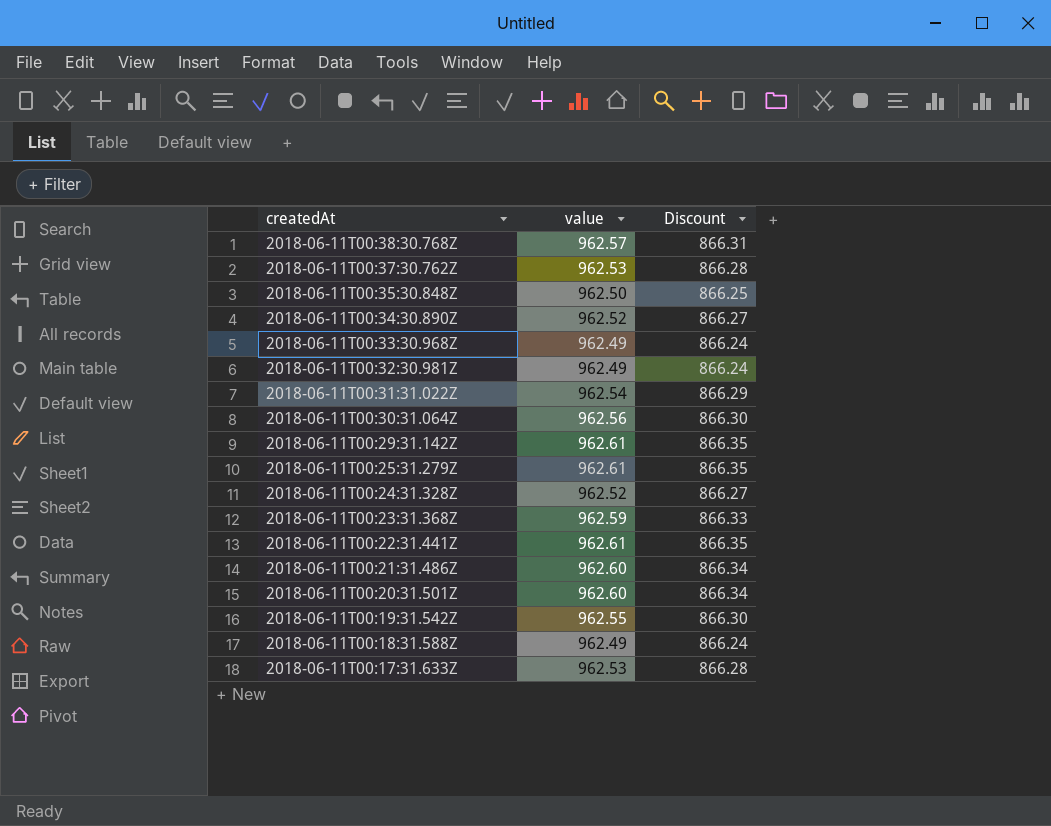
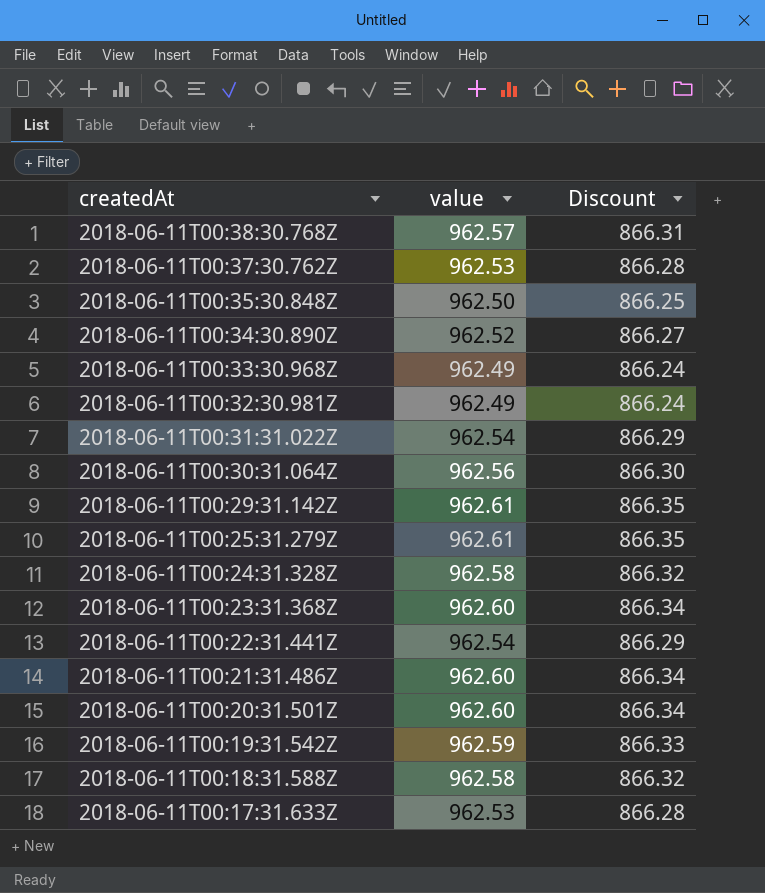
2018-06-11T00:24:31.328Z | value: 962.52 -> 962.58
2018-06-11T00:24:31.328Z | Discount: 866.27 -> 866.32
2018-06-11T00:23:31.368Z | value: 962.59 -> 962.60
2018-06-11T00:23:31.368Z | Discount: 866.33 -> 866.34
2018-06-11T00:22:31.441Z | value: 962.61 -> 962.54
2018-06-11T00:22:31.441Z | Discount: 866.35 -> 866.29
2018-06-11T00:19:31.542Z | value: 962.55 -> 962.59
2018-06-11T00:19:31.542Z | Discount: 866.30 -> 866.33
2018-06-11T00:18:31.588Z | value: 962.49 -> 962.58
2018-06-11T00:18:31.588Z | Discount: 866.24 -> 866.32

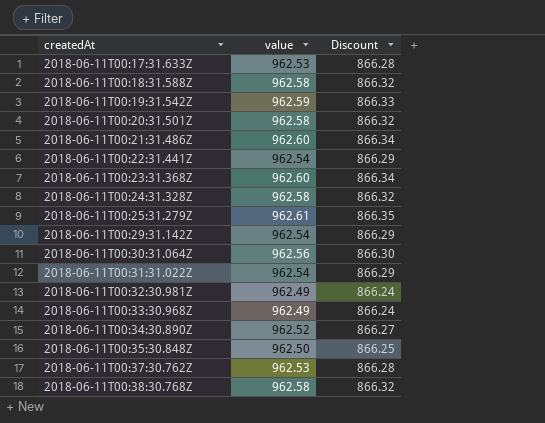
row order: createdAt descending -> createdAt ascending
2018-06-11T00:20:31.501Z | value: 962.60 -> 962.58
2018-06-11T00:20:31.501Z | Discount: 866.34 -> 866.32
2018-06-11T00:29:31.142Z | value: 962.61 -> 962.54
2018-06-11T00:29:31.142Z | Discount: 866.35 -> 866.29
2018-06-11T00:38:30.768Z | value: 962.57 -> 962.58
2018-06-11T00:38:30.768Z | Discount: 866.31 -> 866.32

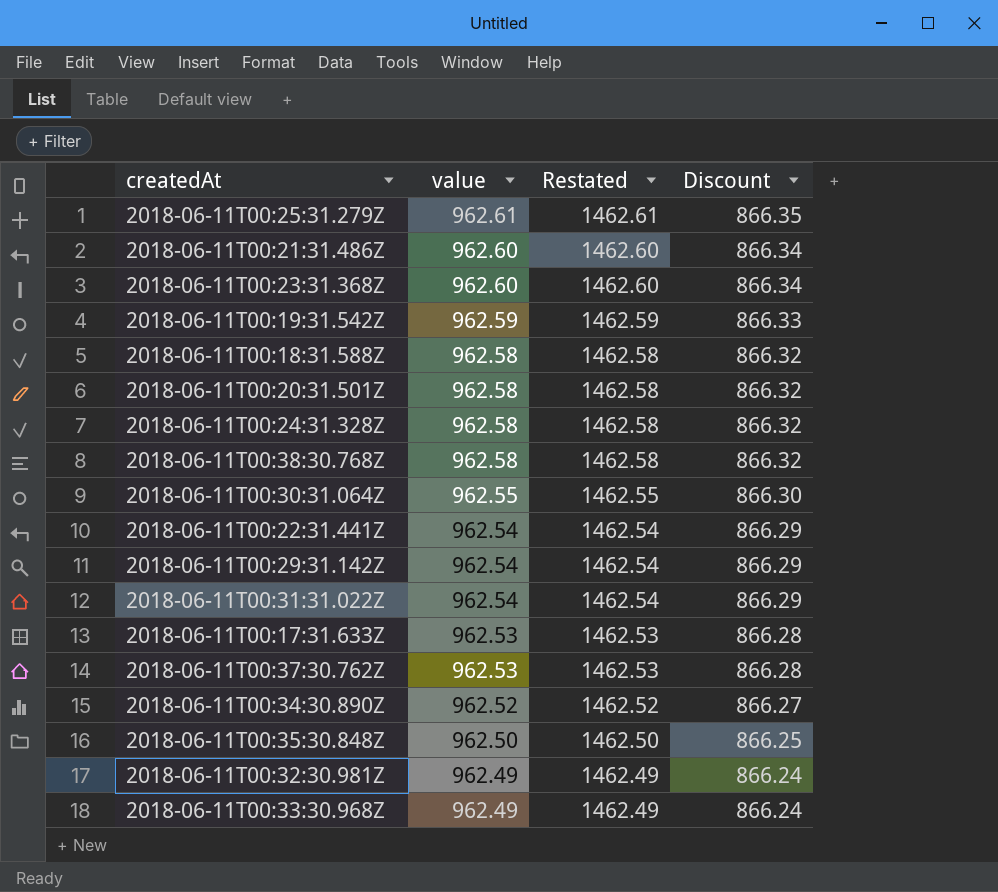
row order: createdAt ascending -> value descending
column Restated | formula: none -> [value] + 500
2018-06-11T00:30:31.064Z | value: 962.56 -> 962.55

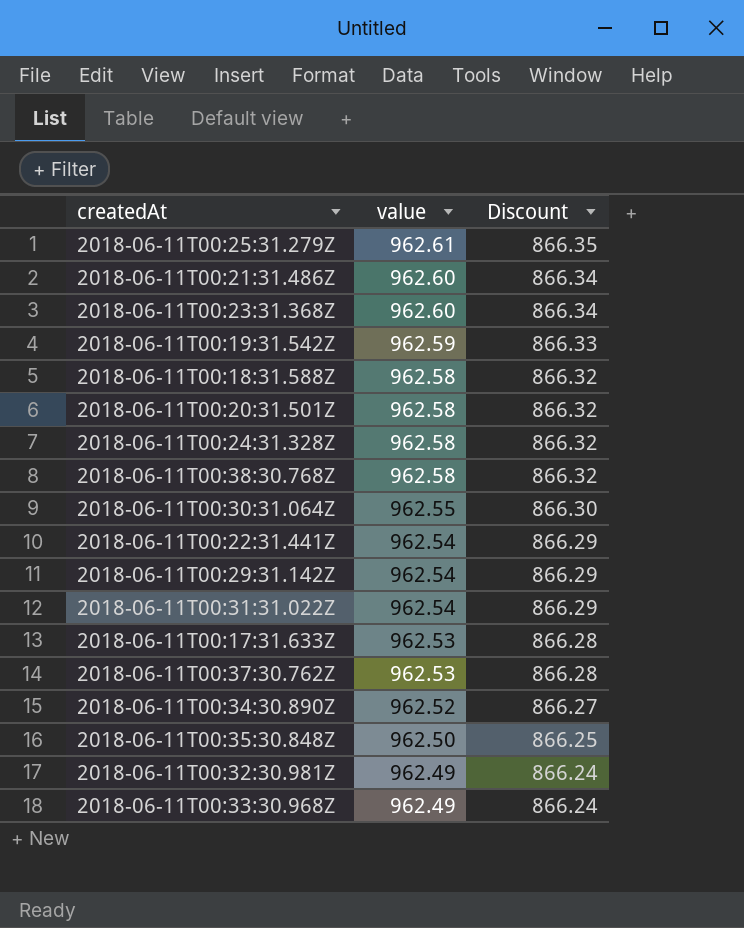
column Restated | formula: [value] + 500 -> none

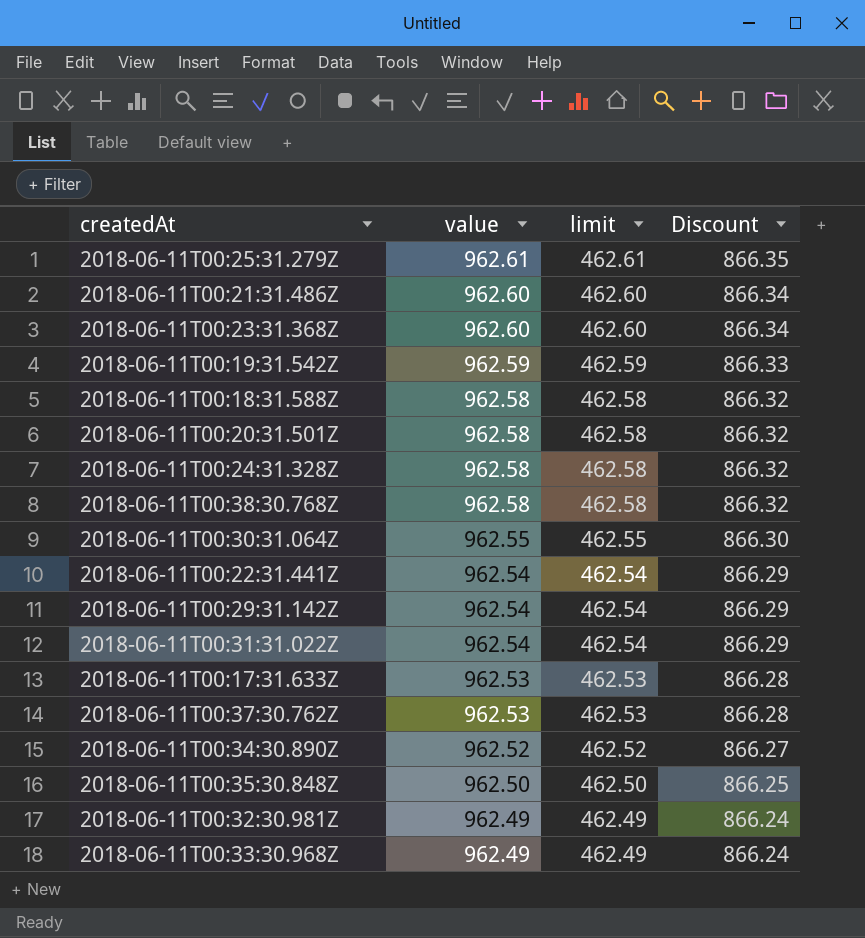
column limit | formula: none -> [value] - 500

